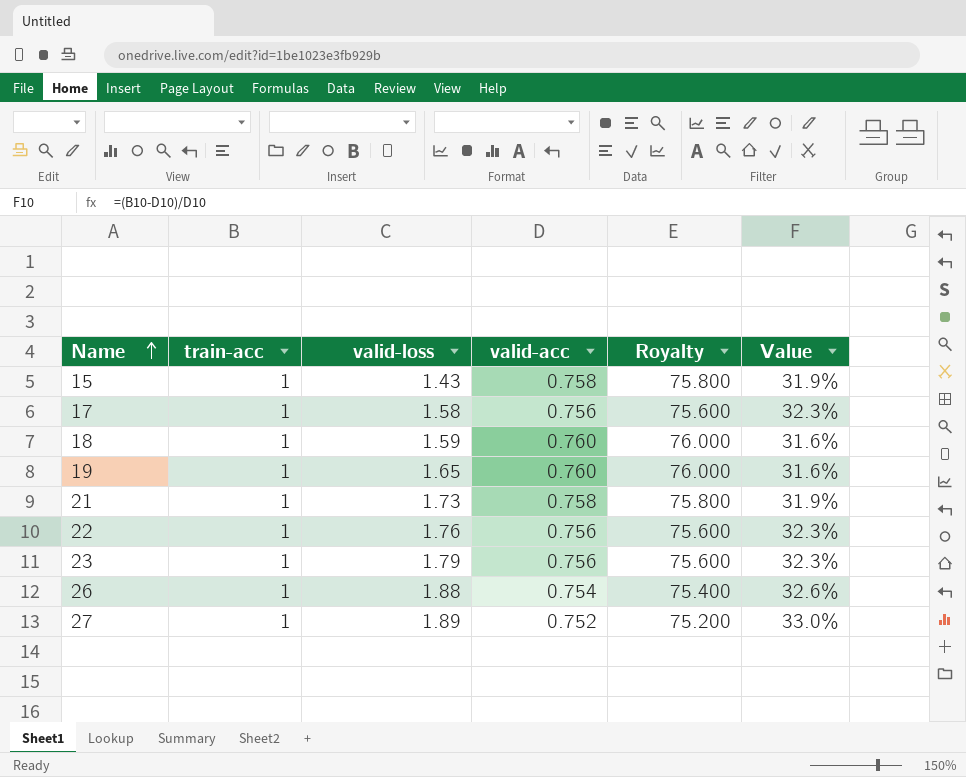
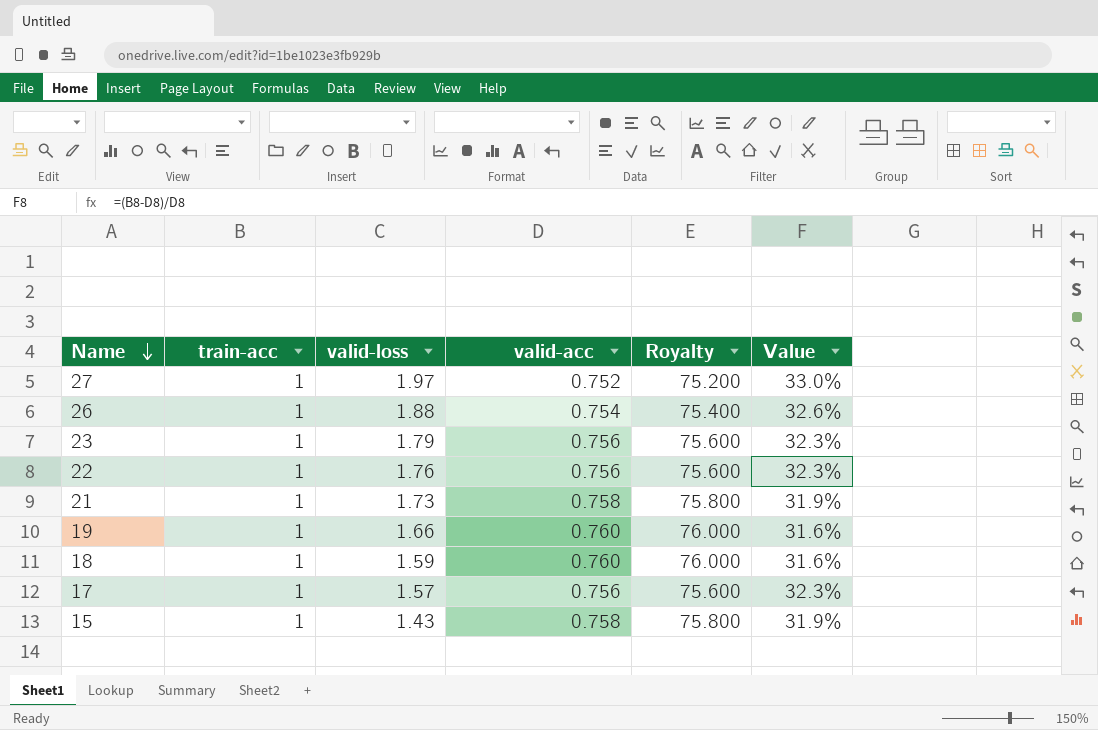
row order: Name ascending -> Name descending
27 | valid-loss: 1.89 -> 1.97
19 | valid-loss: 1.65 -> 1.66
17 | valid-loss: 1.58 -> 1.57

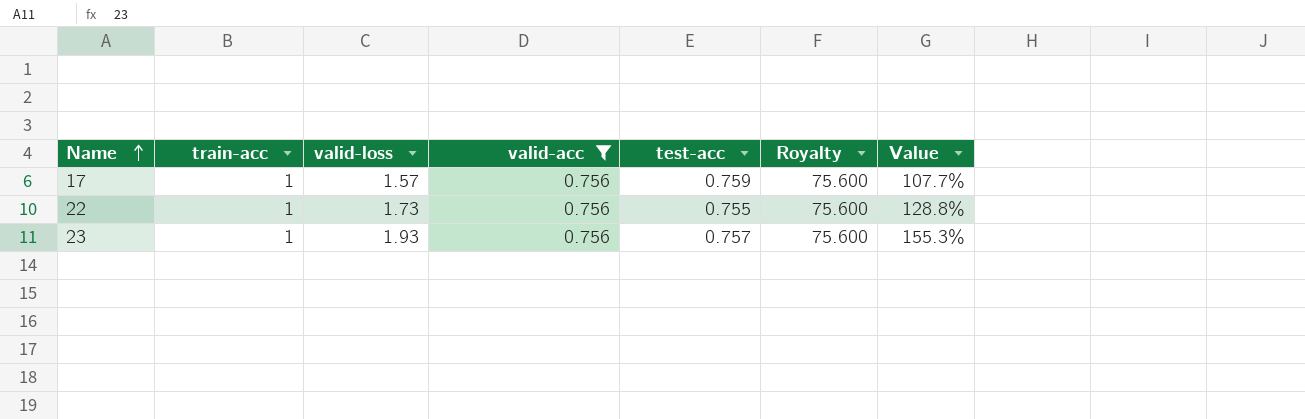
filter: none -> valid-acc = 0.756
row order: Name descending -> Name ascending
column test-acc | position: none -> 5
column Value | formula: ([train-acc] - [valid-acc]) / [valid-acc] -> ([valid-loss] - [valid-acc]) / [valid-acc]
22 | valid-loss: 1.76 -> 1.73
23 | valid-loss: 1.79 -> 1.93

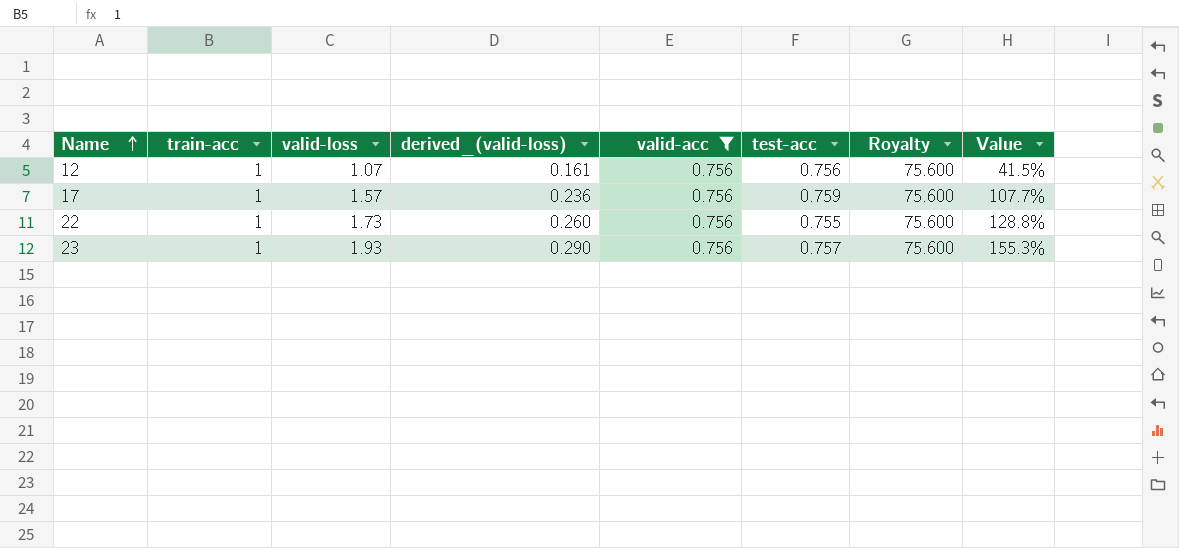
column derived_(valid-loss) | formula: none -> [valid-loss] * 0.15
row 12: none -> 1 | 1.07 | 0.161 | 0.756 | 0.756 | 75.600 | 41.5%

